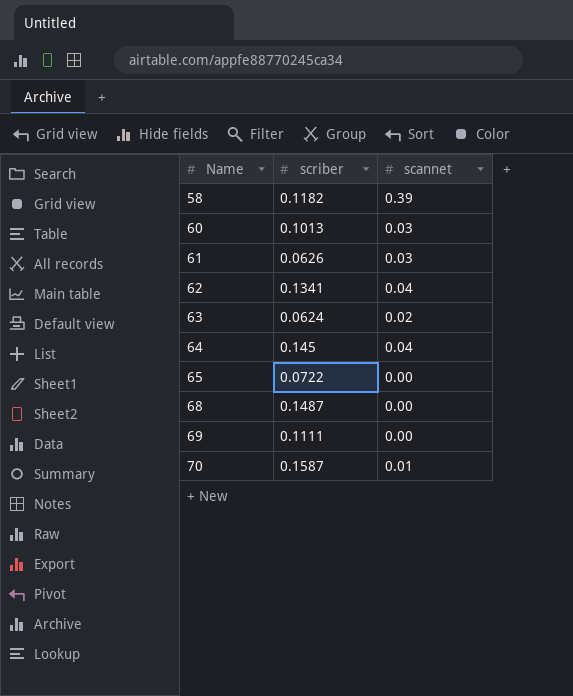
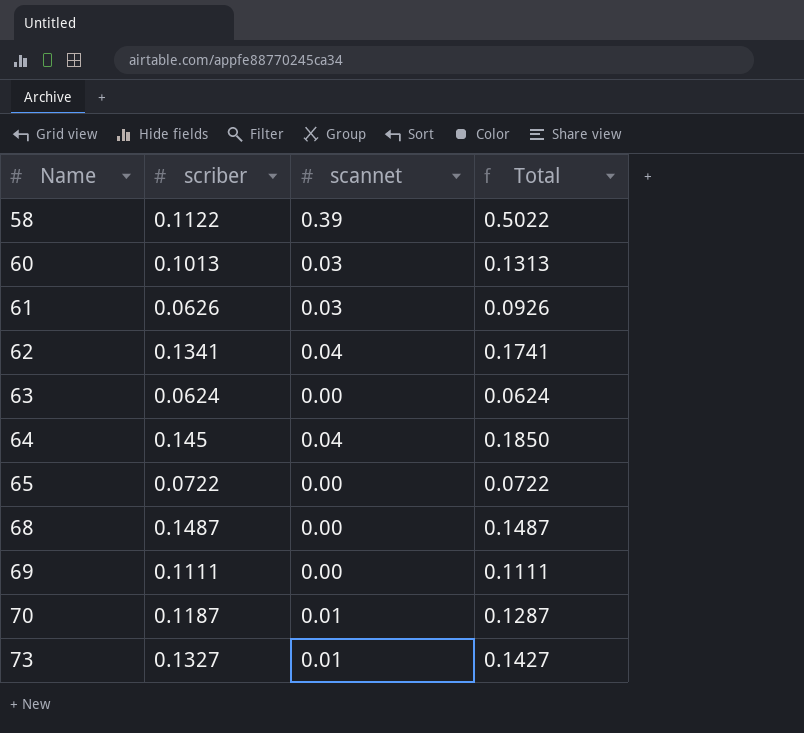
column Total | formula: none -> [scriber] + [scannet]
58 | scriber: 0.1182 -> 0.1122
63 | scannet: 0.02 -> 0.00
70 | scriber: 0.1587 -> 0.1187
row 73: none -> 0.1327 | 0.01 | 0.1427

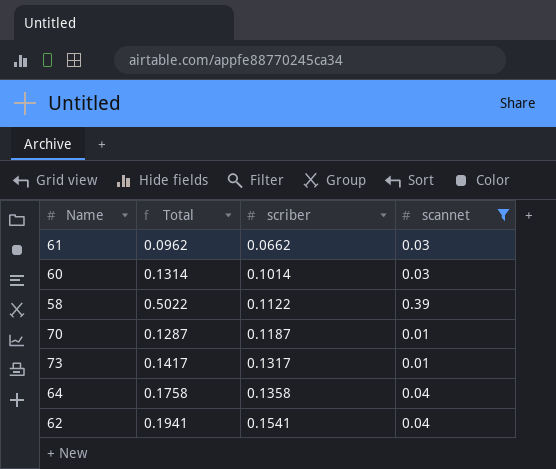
filter: none -> scannet != 0.00
row order: Name ascending -> scriber ascending
column Total | position: 4 -> 2
61 | Total: 0.0926 -> 0.0962
61 | scriber: 0.0626 -> 0.0662
60 | Total: 0.1313 -> 0.1314
60 | scriber: 0.1013 -> 0.1014
73 | Total: 0.1427 -> 0.1417
73 | scriber: 0.1327 -> 0.1317
64 | Total: 0.1850 -> 0.1758
64 | scriber: 0.145 -> 0.1358
62 | Total: 0.1741 -> 0.1941
62 | scriber: 0.1341 -> 0.1541

